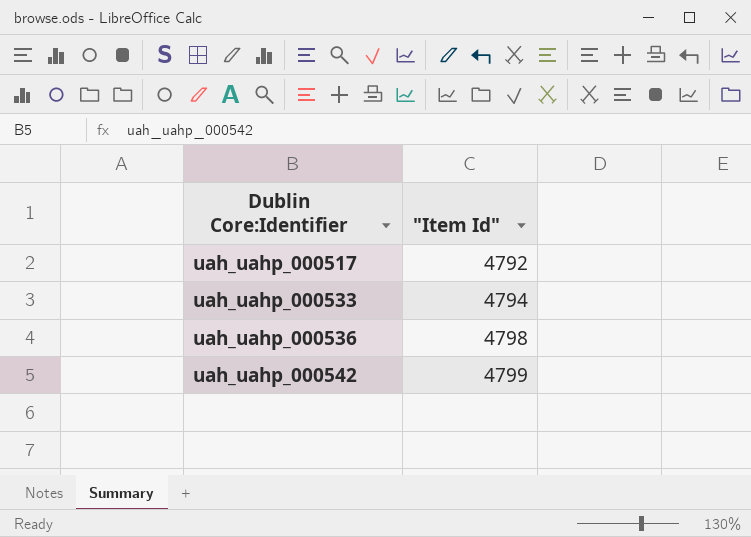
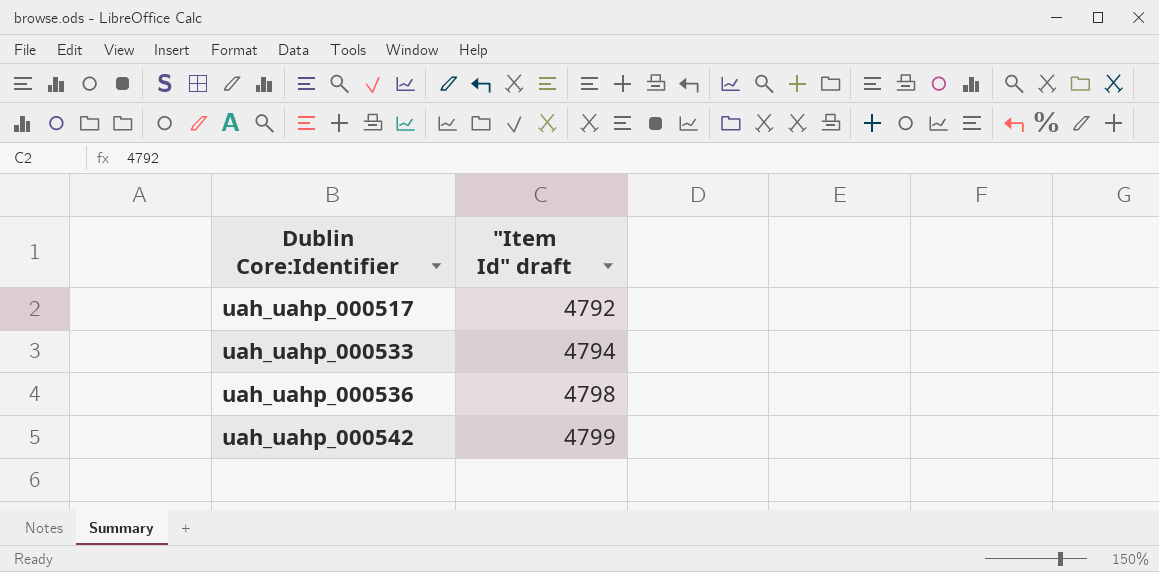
column name: "Item Id" -> "Item Id" draft

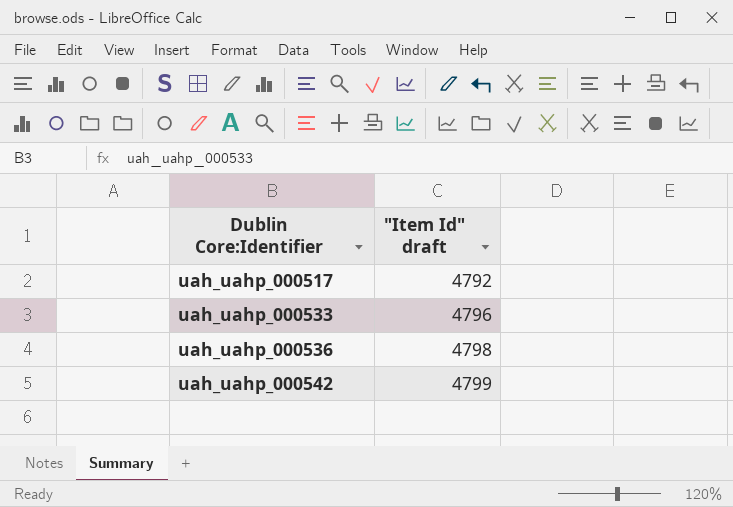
uah_uahp_000533 | "Item Id" draft: 4794 -> 4796

